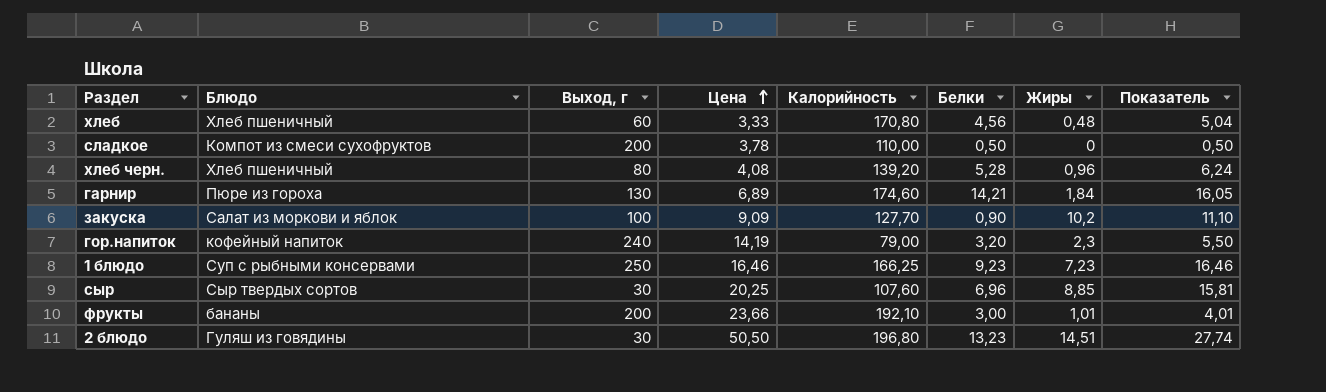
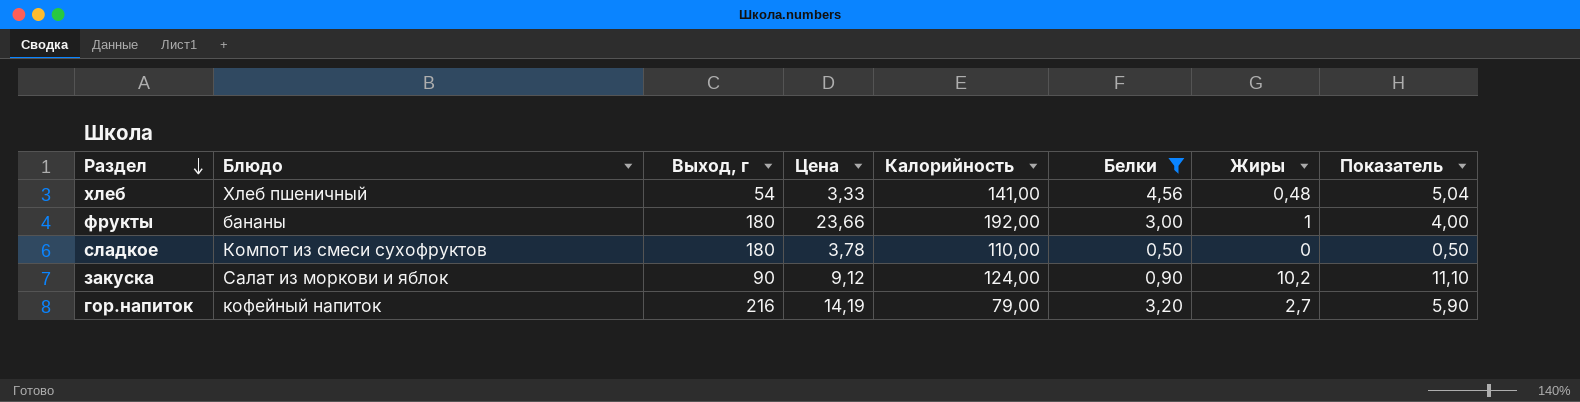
filter: none -> Белки <= 4,56
row order: Цена ascending -> Раздел descending
хлеб | Выход, г: 60 -> 54
хлеб | Калорийность: 170,80 -> 141,00
фрукты | Выход, г: 200 -> 180
фрукты | Калорийность: 192,10 -> 192,00
фрукты | Жиры: 1,01 -> 1
фрукты | Показатель: 4,01 -> 4,00
сладкое | Выход, г: 200 -> 180
закуска | Выход, г: 100 -> 90
закуска | Цена: 9,09 -> 9,12
закуска | Калорийность: 127,70 -> 124,00
гор.напиток | Выход, г: 240 -> 216
гор.напиток | Жиры: 2,3 -> 2,7
гор.напиток | Показатель: 5,50 -> 5,90

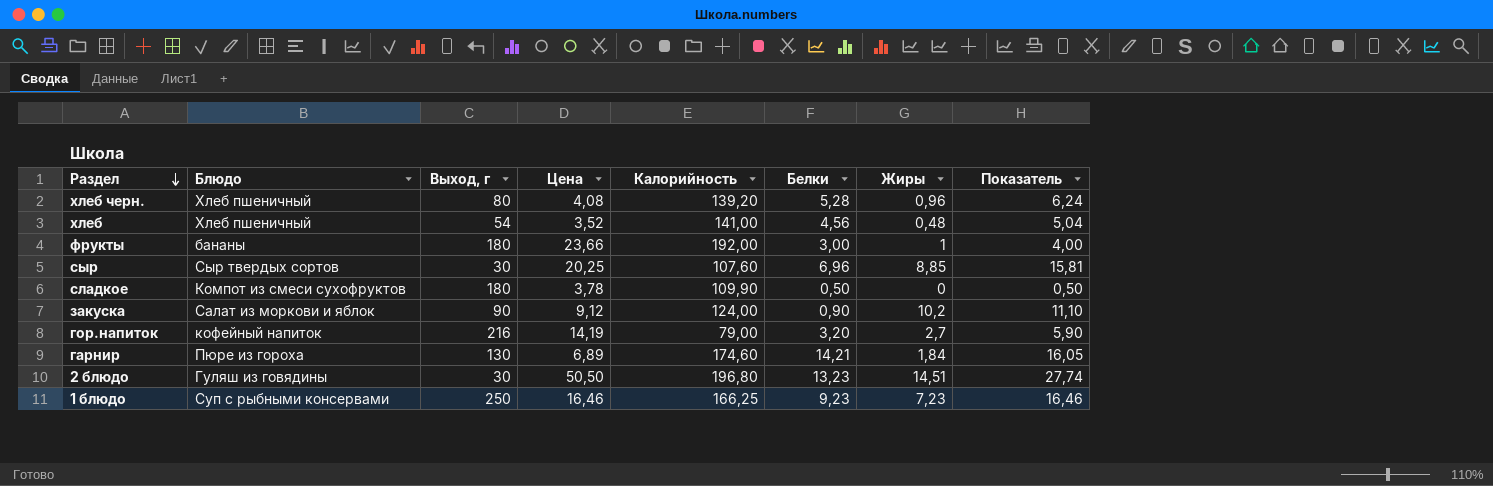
filter: Белки <= 4,56 -> none
хлеб | Цена: 3,33 -> 3,52
сладкое | Калорийность: 110,00 -> 109,90

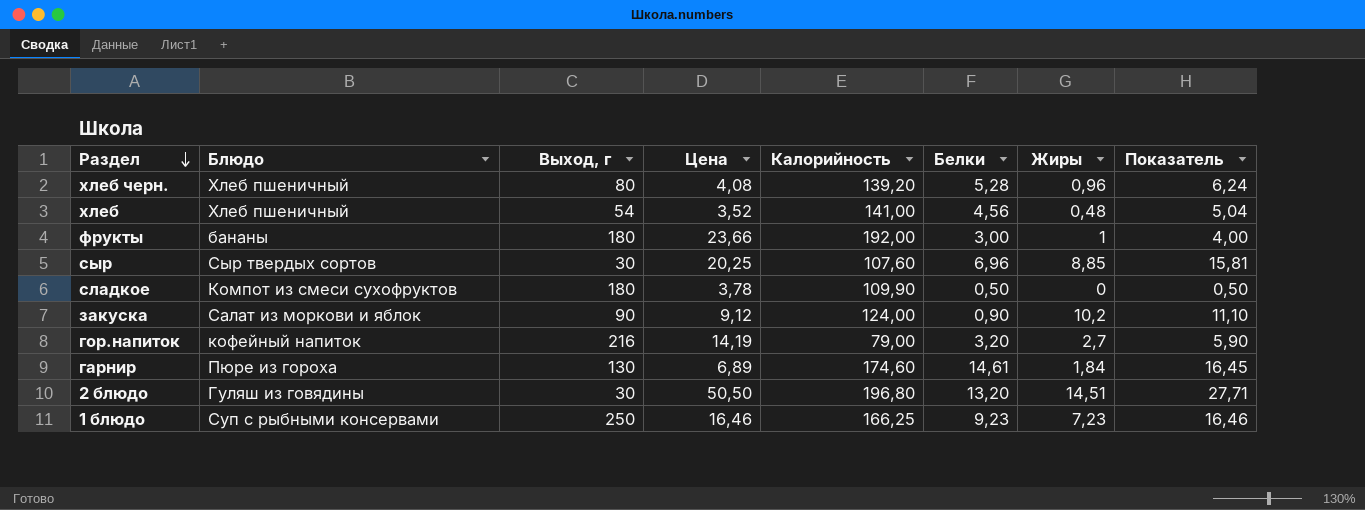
гарнир | Белки: 14,21 -> 14,61
гарнир | Показатель: 16,05 -> 16,45
2 блюдо | Белки: 13,23 -> 13,20
2 блюдо | Показатель: 27,74 -> 27,71

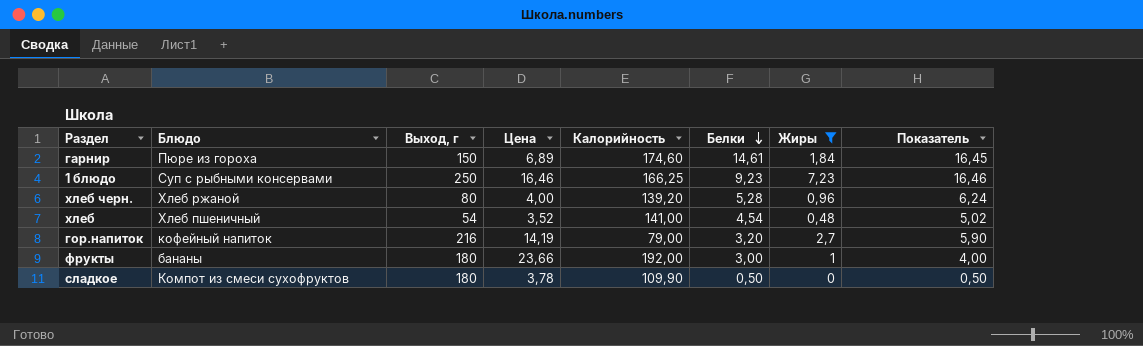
filter: none -> Жиры <= 7,23
row order: Раздел descending -> Белки descending
гарнир | Выход, г: 130 -> 150
хлеб черн. | Блюдо: Хлеб пшеничный -> Хлеб ржаной
хлеб черн. | Цена: 4,08 -> 4,00
хлеб | Белки: 4,56 -> 4,54
хлеб | Показатель: 5,04 -> 5,02

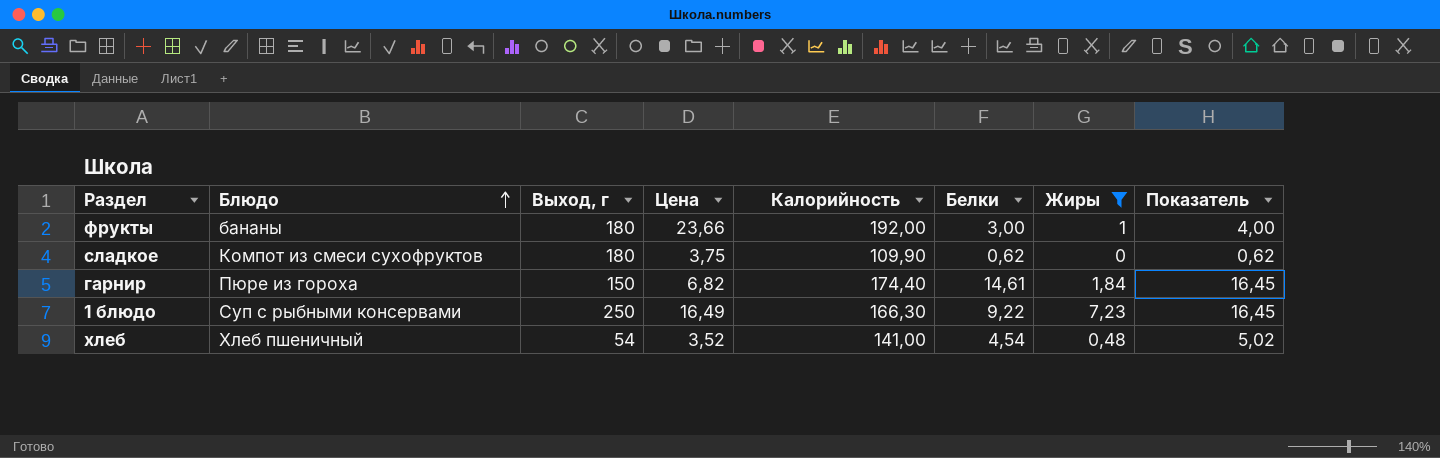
row order: Белки descending -> Блюдо ascending
row хлеб черн.: Хлеб ржаной | 80 | 4,00 | 139,20 | 5,28 | 0,96 | 6,24 -> none
row гор.напиток: кофейный напиток | 216 | 14,19 | 79,00 | 3,20 | 2,7 | 5,90 -> none
сладкое | Цена: 3,78 -> 3,75
сладкое | Белки: 0,50 -> 0,62
сладкое | Показатель: 0,50 -> 0,62
гарнир | Цена: 6,89 -> 6,82
гарнир | Калорийность: 174,60 -> 174,40
1 блюдо | Цена: 16,46 -> 16,49
1 блюдо | Калорийность: 166,25 -> 166,30
1 блюдо | Белки: 9,23 -> 9,22
1 блюдо | Показатель: 16,46 -> 16,45

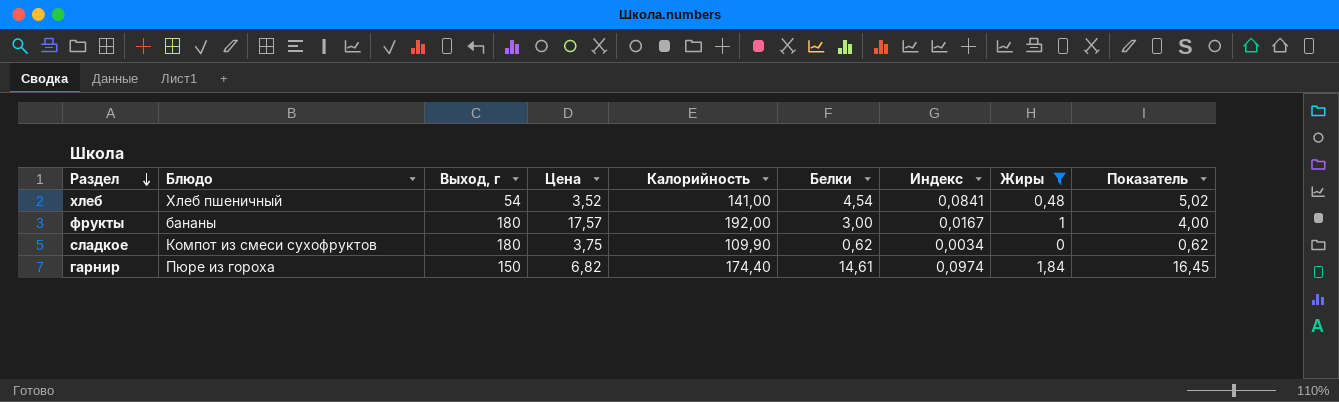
row order: Блюдо ascending -> Раздел descending
column Индекс | formula: none -> [Белки] / [Выход, г]
row 1 блюдо: Суп с рыбными консервами | 250 | 16,49 | 166,30 | 9,22 | 7,23 | 16,45 -> none
фрукты | Цена: 23,66 -> 17,57

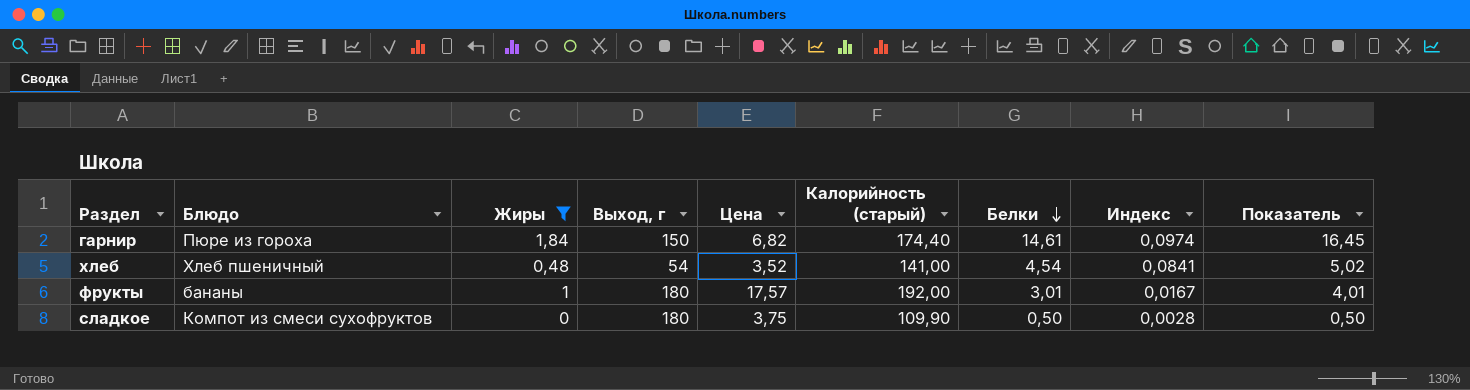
row order: Раздел descending -> Белки descending
column Жиры | position: 8 -> 3
column name: Калорийность -> Калорийность (старый)
фрукты | Белки: 3,00 -> 3,01
фрукты | Показатель: 4,00 -> 4,01
сладкое | Белки: 0,62 -> 0,50
сладкое | Индекс: 0,0034 -> 0,0028
сладкое | Показатель: 0,62 -> 0,50

